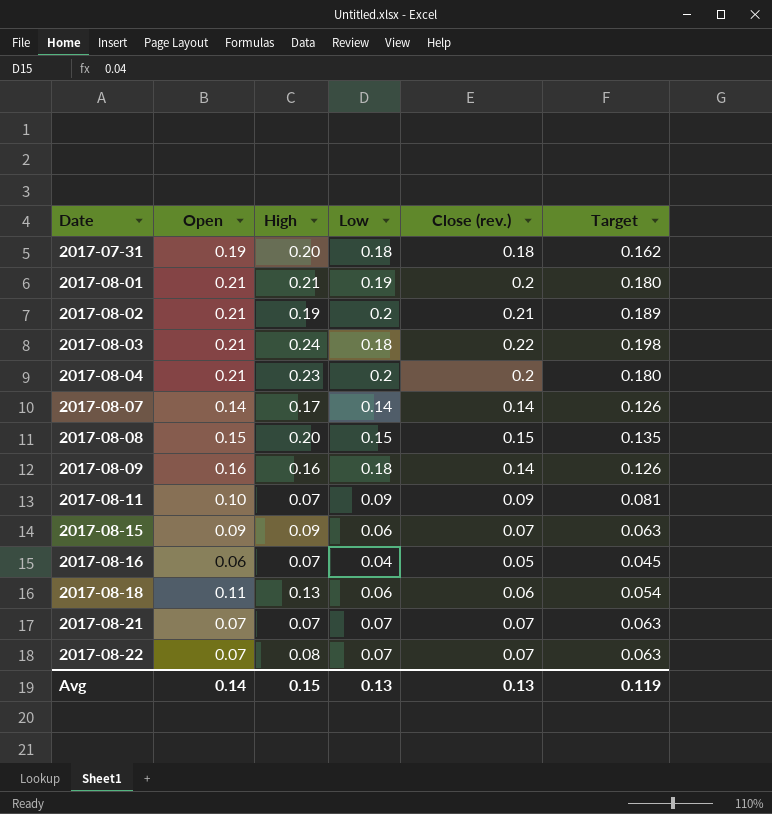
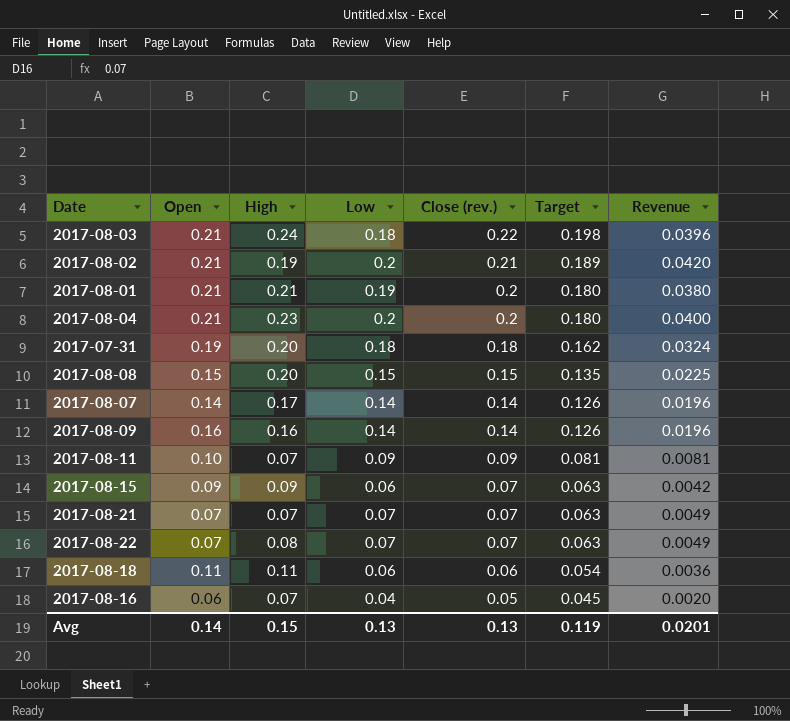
row order: Date ascending -> Close (rev.) descending
column Revenue | formula: none -> [Low] * [Close (rev.)]
2017-08-09 | Low: 0.18 -> 0.14
2017-08-18 | High: 0.13 -> 0.11

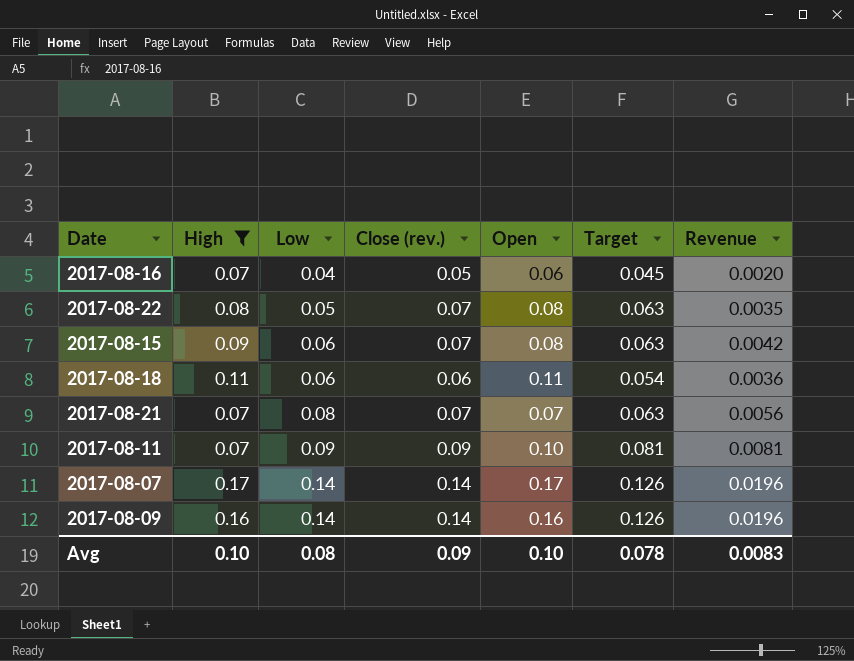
filter: none -> High <= 0.17
row order: Close (rev.) descending -> Low ascending
column Open | position: 2 -> 5
2017-08-22 | Low: 0.07 -> 0.05
2017-08-22 | Open: 0.07 -> 0.08
2017-08-22 | Revenue: 0.0049 -> 0.0035
2017-08-15 | Open: 0.09 -> 0.08
2017-08-21 | Low: 0.07 -> 0.08
2017-08-21 | Revenue: 0.0049 -> 0.0056
2017-08-07 | Open: 0.14 -> 0.17
Avg | High: 0.15 -> 0.10
Avg | Low: 0.13 -> 0.08
Avg | Close (rev.): 0.13 -> 0.09
Avg | Open: 0.14 -> 0.10
Avg | Target: 0.119 -> 0.078
Avg | Revenue: 0.0201 -> 0.0083

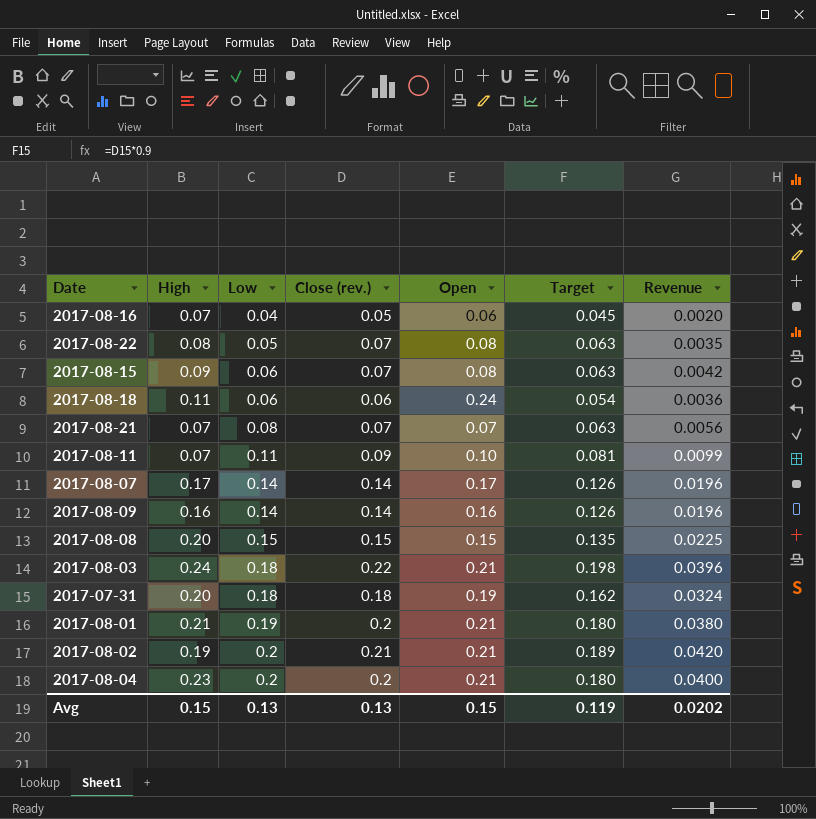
filter: High <= 0.17 -> none
2017-08-18 | Open: 0.11 -> 0.24
2017-08-11 | Low: 0.09 -> 0.11
2017-08-11 | Revenue: 0.0081 -> 0.0099
Avg | High: 0.10 -> 0.15
Avg | Low: 0.08 -> 0.13
Avg | Close (rev.): 0.09 -> 0.13
Avg | Open: 0.10 -> 0.15
Avg | Target: 0.078 -> 0.119
Avg | Revenue: 0.0083 -> 0.0202

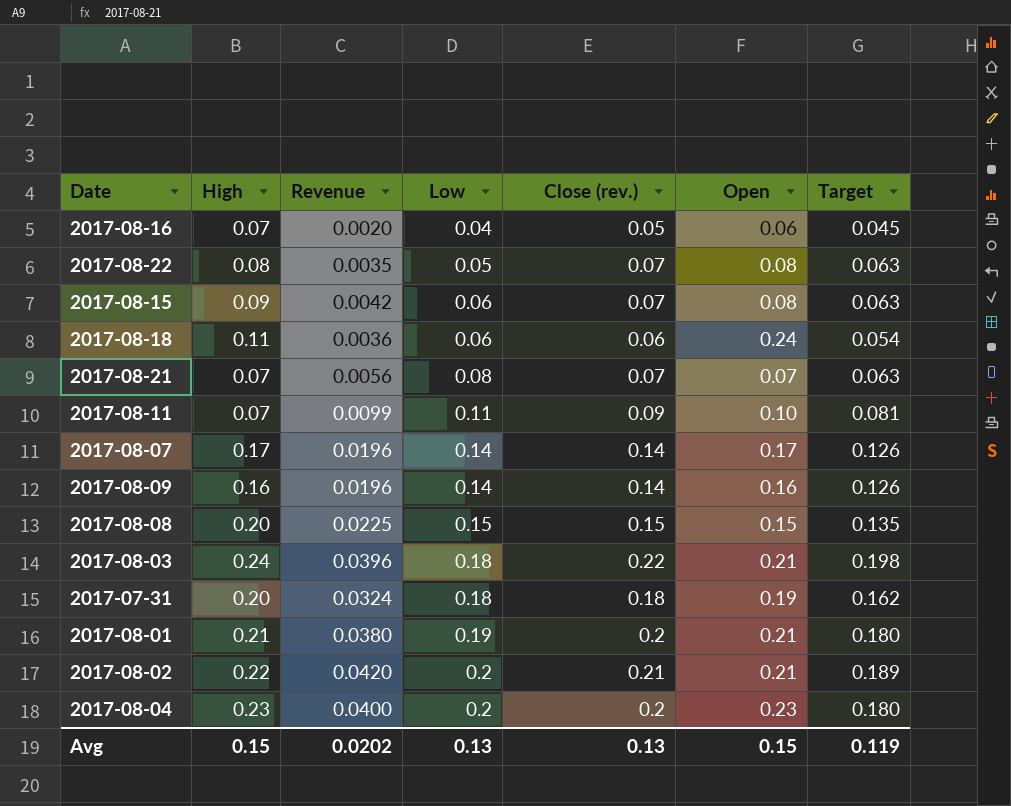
column Revenue | position: 7 -> 3
2017-08-02 | High: 0.19 -> 0.22
2017-08-04 | Open: 0.21 -> 0.23

